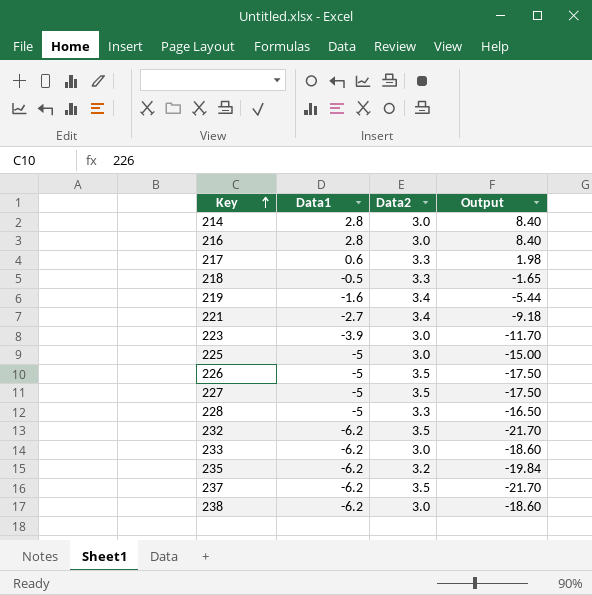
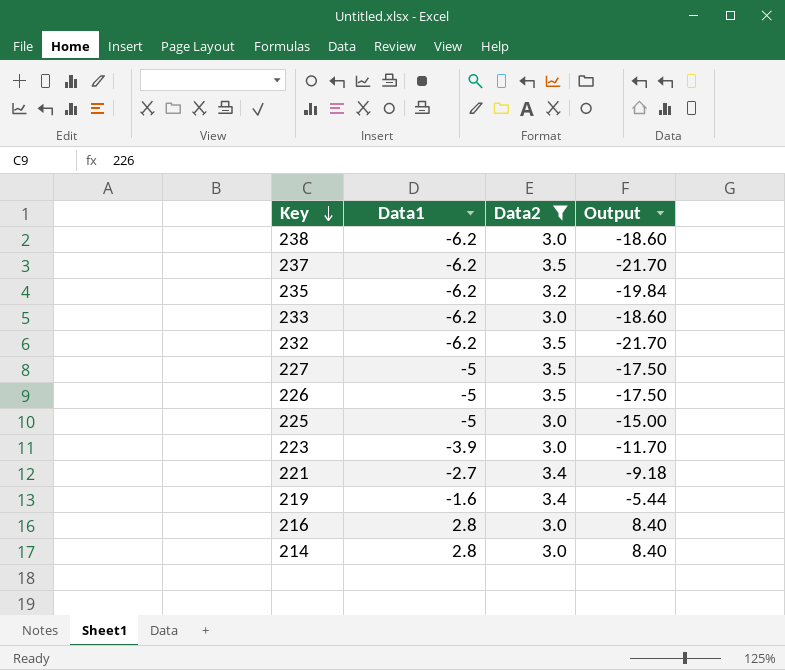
filter: none -> Data2 != 3.3
row order: Key ascending -> Key descending

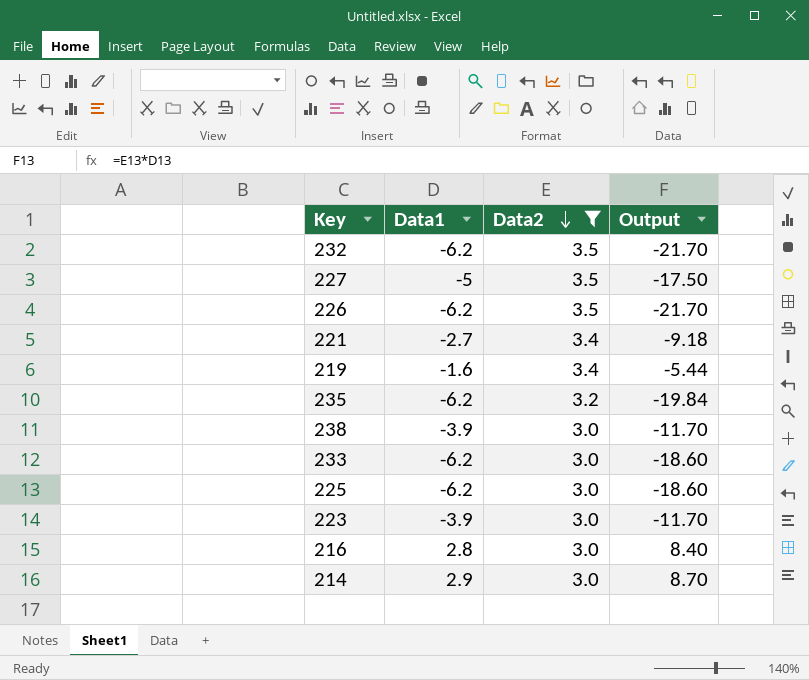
row order: Key descending -> Data2 descending
row 237: -6.2 | 3.5 | -21.70 -> none
226 | Data1: -5 -> -6.2
226 | Output: -17.50 -> -21.70
238 | Data1: -6.2 -> -3.9
238 | Output: -18.60 -> -11.70
225 | Data1: -5 -> -6.2
225 | Output: -15.00 -> -18.60
214 | Data1: 2.8 -> 2.9
214 | Output: 8.40 -> 8.70

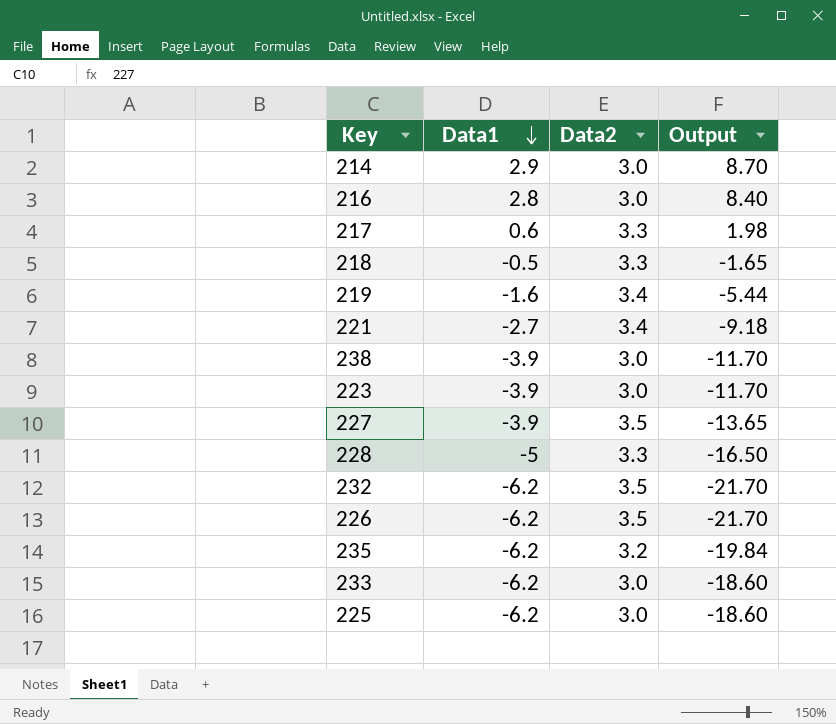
filter: Data2 != 3.3 -> none
row order: Data2 descending -> Data1 descending
227 | Data1: -5 -> -3.9
227 | Output: -17.50 -> -13.65

